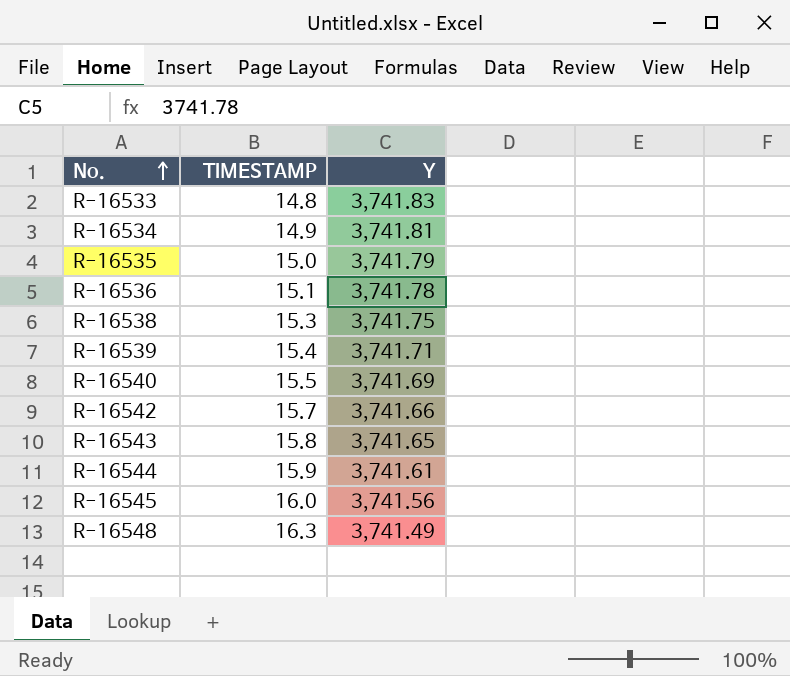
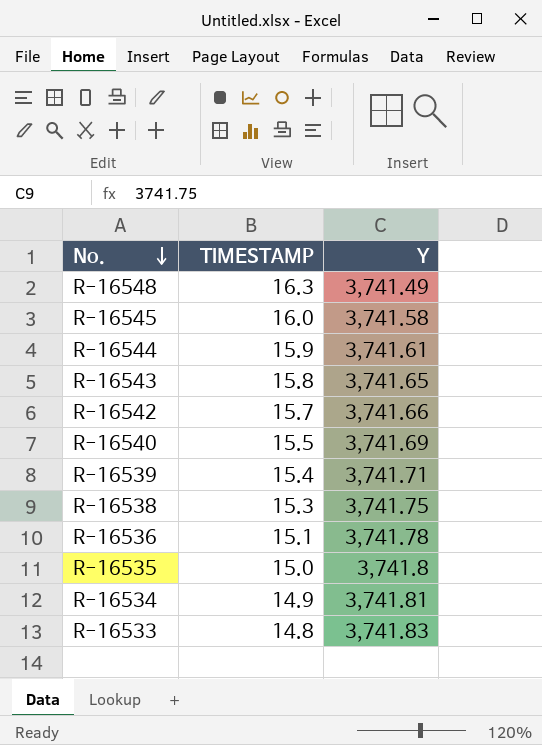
row order: No. ascending -> No. descending
R-16545 | Y: 3,741.56 -> 3,741.58
R-16535 | Y: 3,741.79 -> 3,741.8

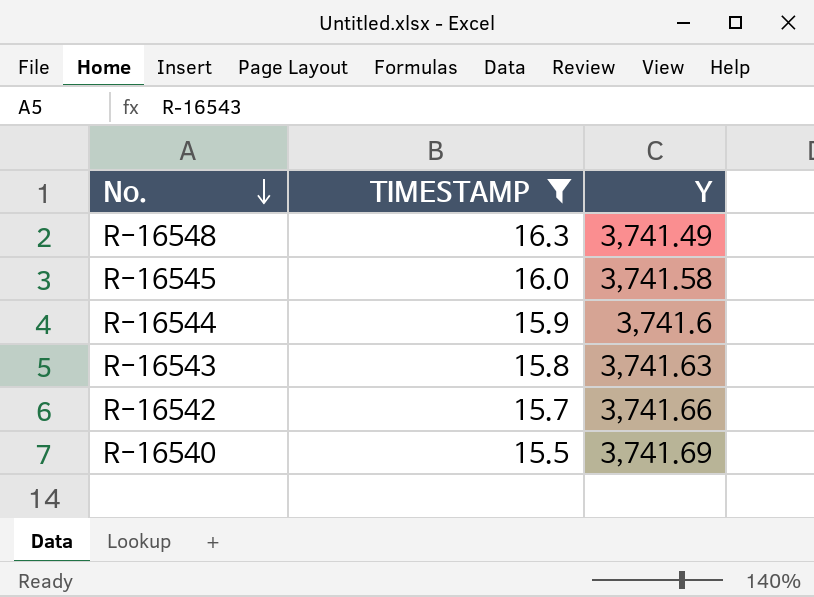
filter: none -> TIMESTAMP >= 15.5
R-16544 | Y: 3,741.61 -> 3,741.6
R-16543 | Y: 3,741.65 -> 3,741.63

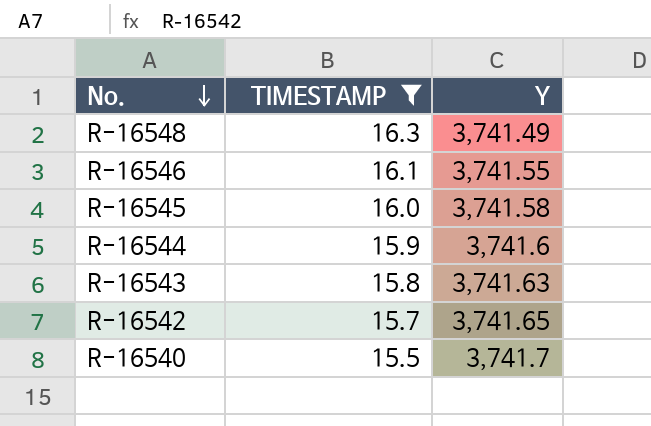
row R-16546: none -> 16.1 | 3,741.55
R-16542 | Y: 3,741.66 -> 3,741.65
R-16540 | Y: 3,741.69 -> 3,741.7

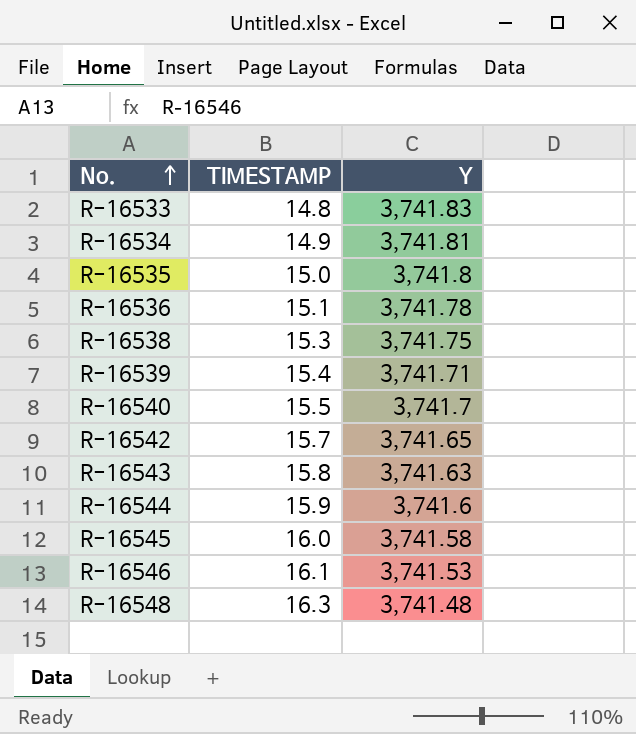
filter: TIMESTAMP >= 15.5 -> none
row order: No. descending -> No. ascending
R-16546 | Y: 3,741.55 -> 3,741.53
R-16548 | Y: 3,741.49 -> 3,741.48

